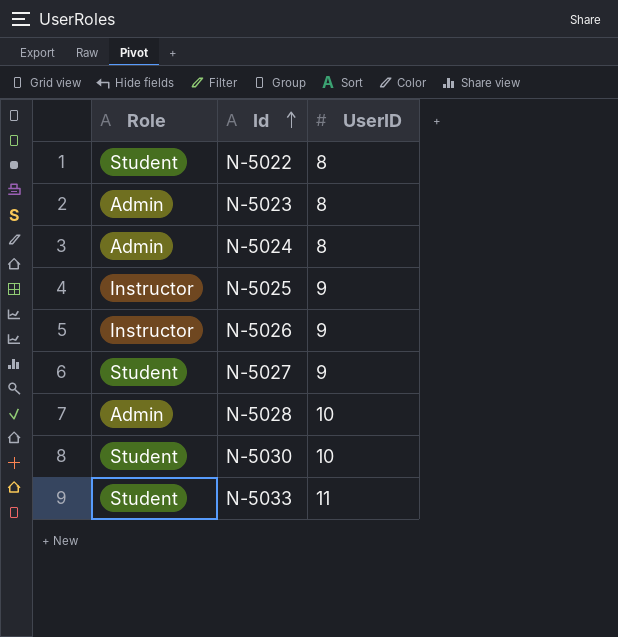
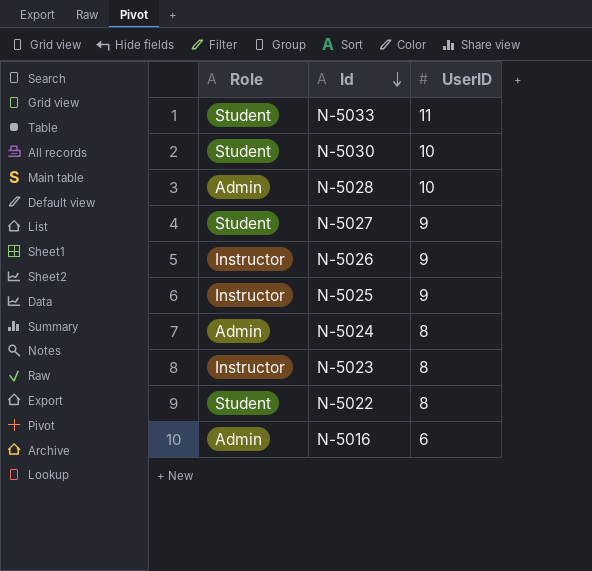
row order: Id ascending -> Id descending
N-5023 | Role: Admin -> Instructor
row N-5016: none -> Admin | 6

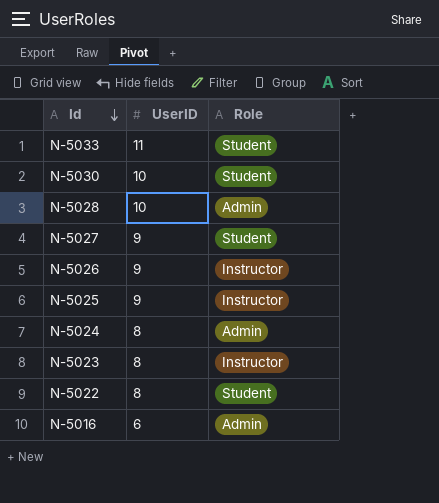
column Role | position: 1 -> 3

